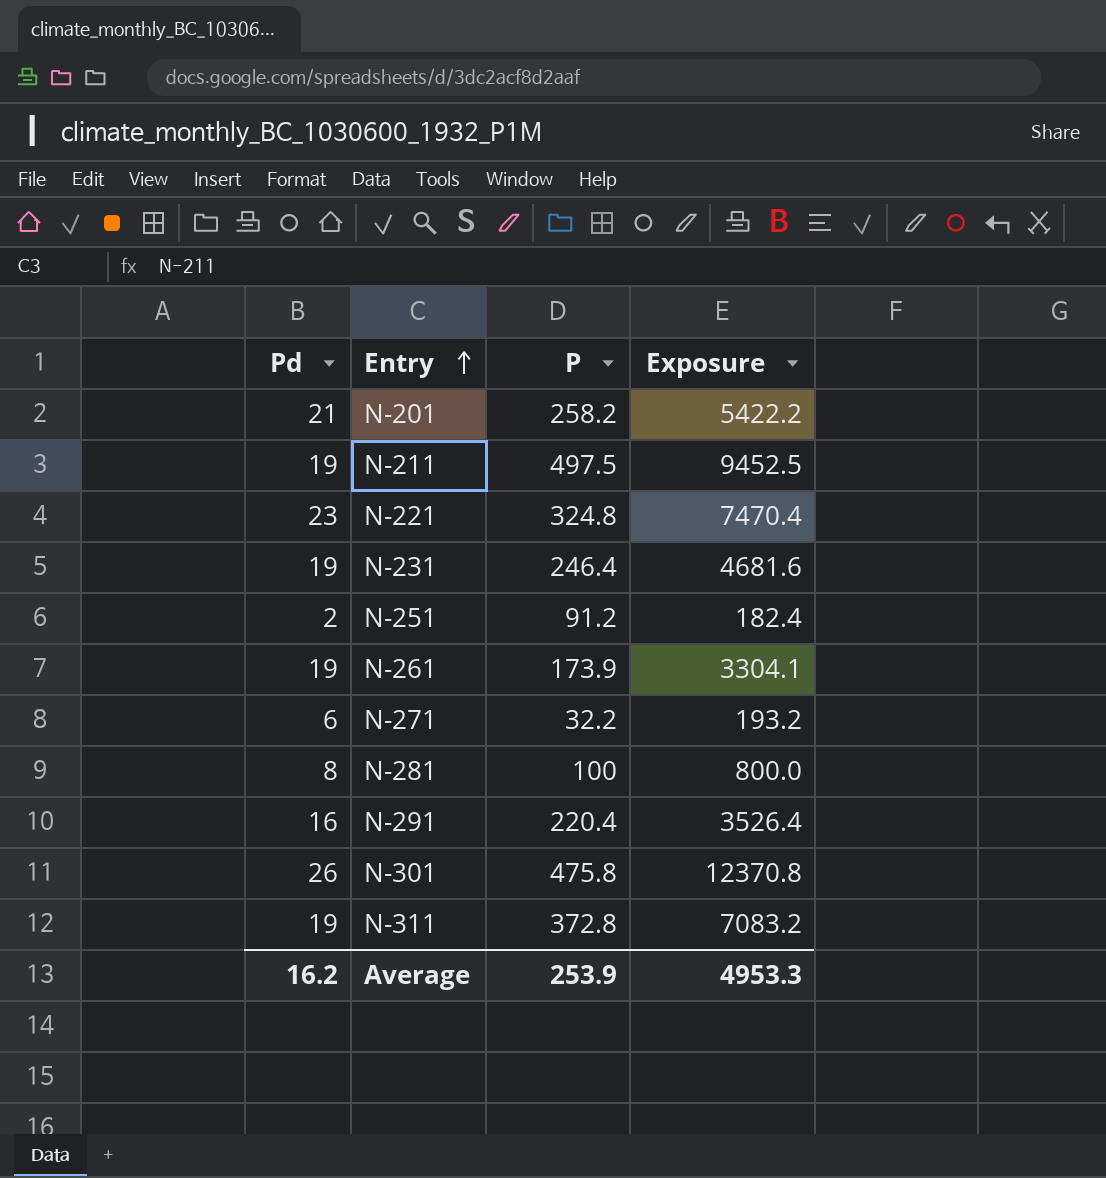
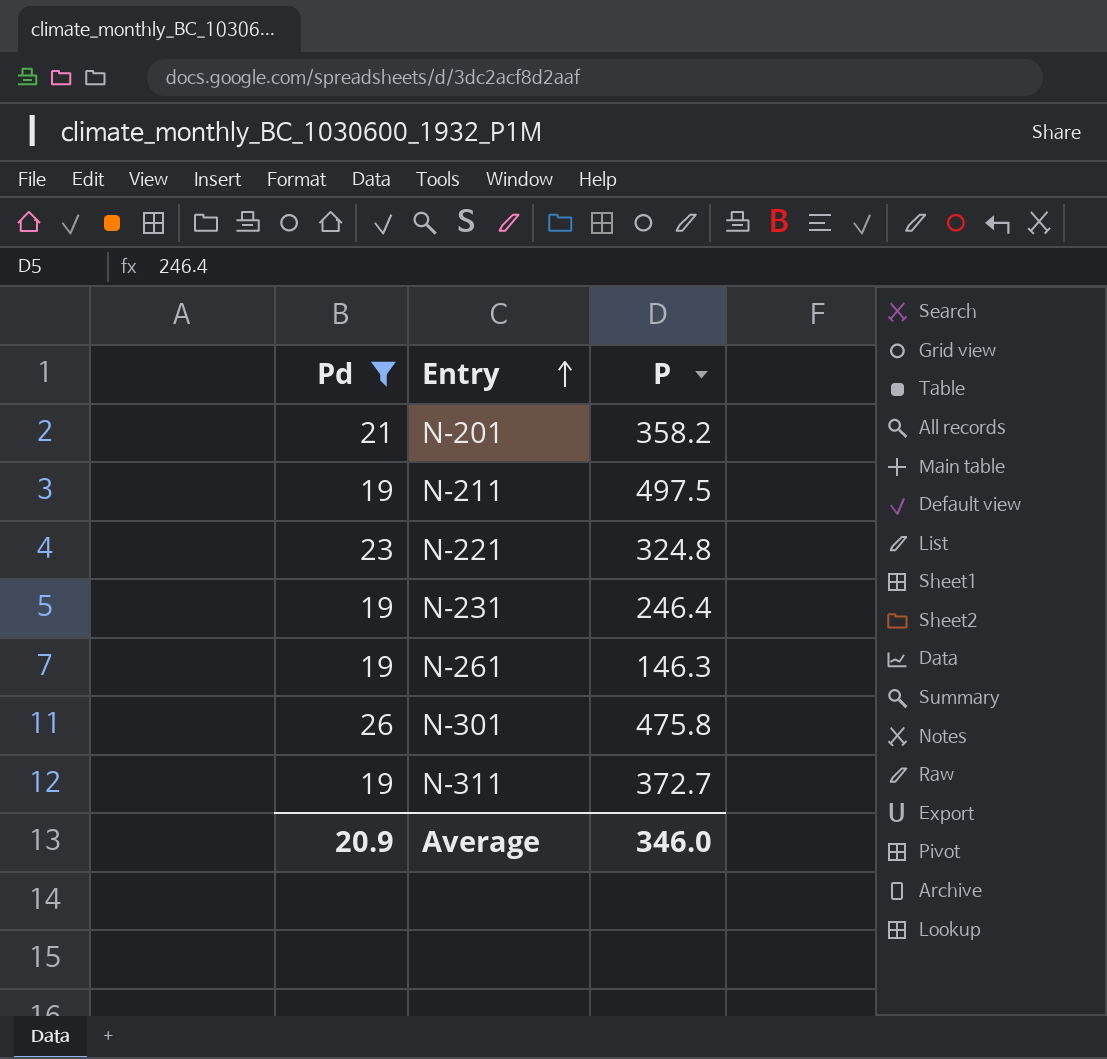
filter: none -> Pd >= 19
column Exposure | formula: [Pd] * [P] -> none
N-201 | P: 258.2 -> 358.2
N-261 | P: 173.9 -> 146.3
N-311 | P: 372.8 -> 372.7
Average | Pd: 16.2 -> 20.9
Average | P: 253.9 -> 346.0

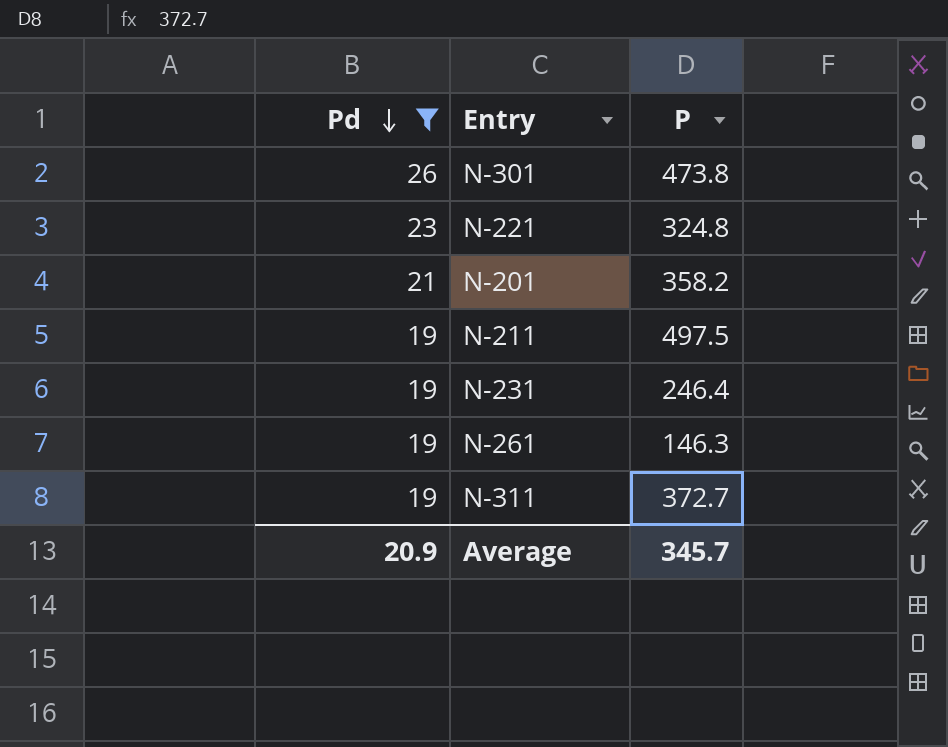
row order: Entry ascending -> Pd descending
N-301 | P: 475.8 -> 473.8
Average | P: 346.0 -> 345.7

